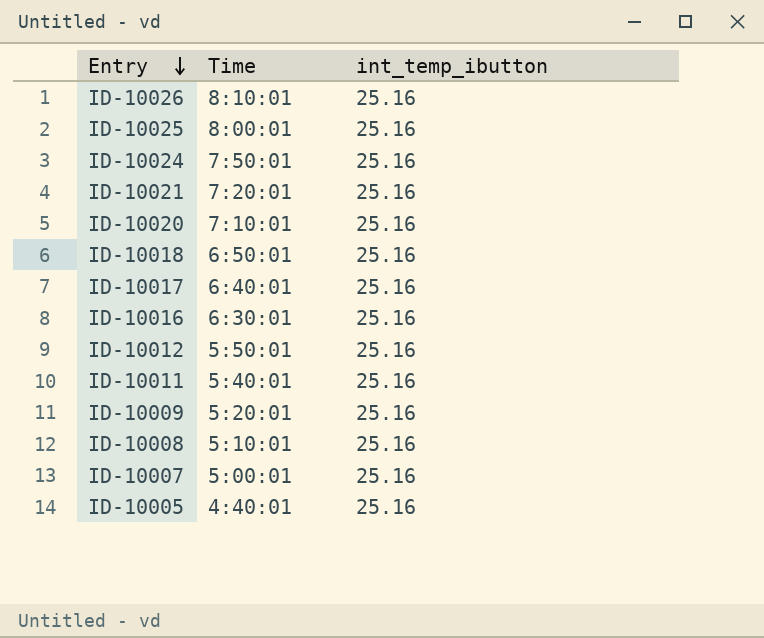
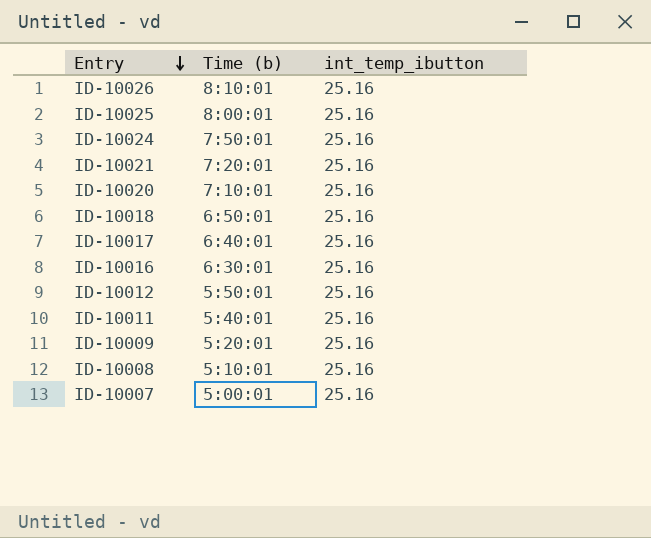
column name: Time -> Time (b)
row ID-10005: 4:40:01 | 25.16 -> none

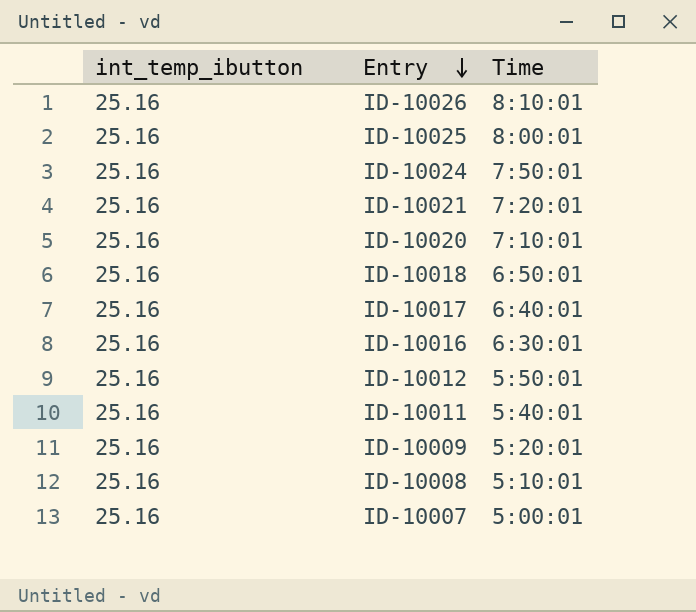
column int_temp_ibutton | position: 3 -> 1
column name: Time (b) -> Time

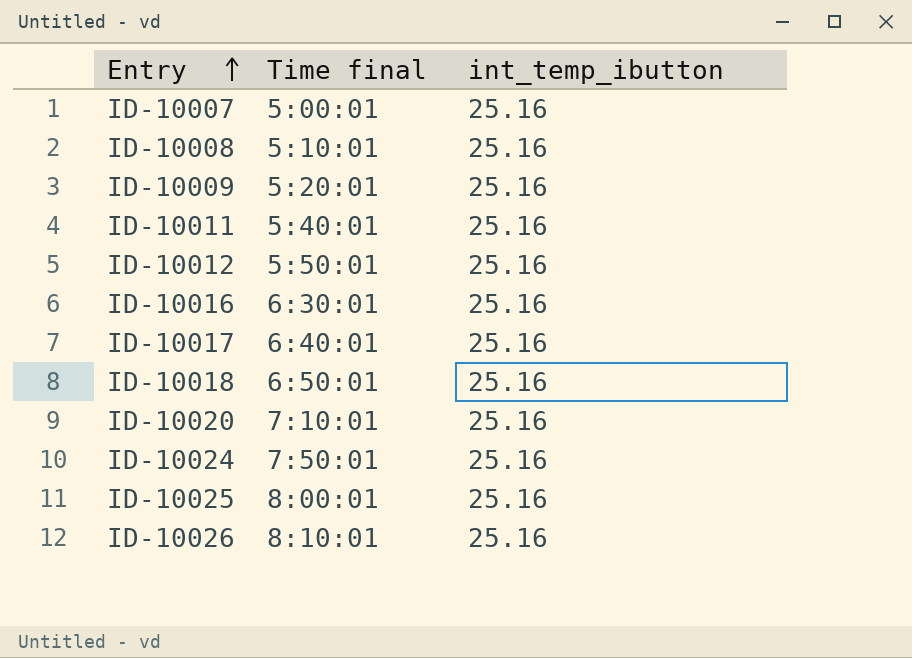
row order: Entry descending -> Entry ascending
column name: Time -> Time final
column int_temp_ibutton | position: 1 -> 3
row ID-10021: 25.16 | 7:20:01 -> none

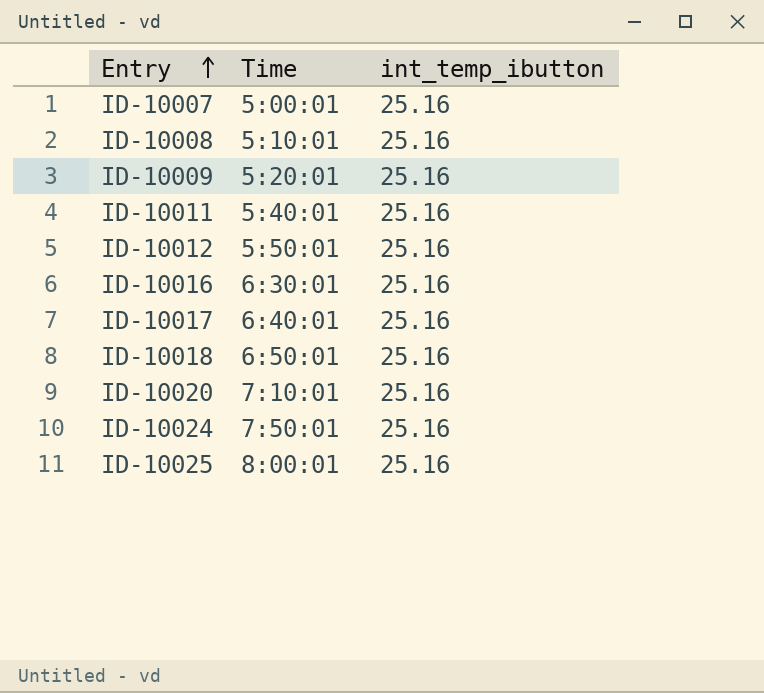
column name: Time final -> Time
row ID-10026: 8:10:01 | 25.16 -> none

